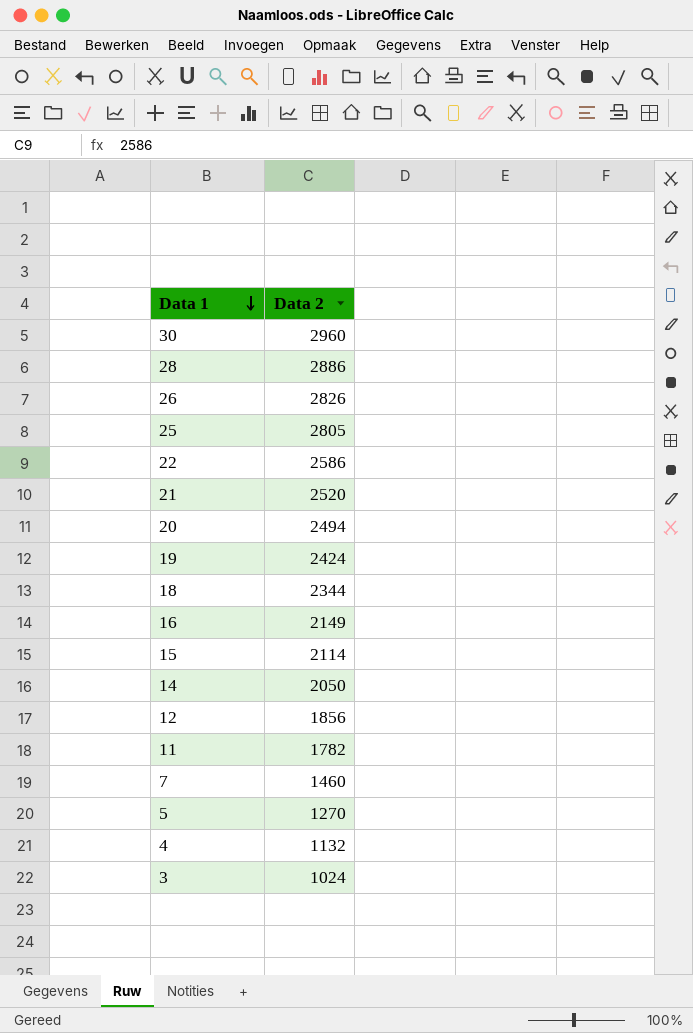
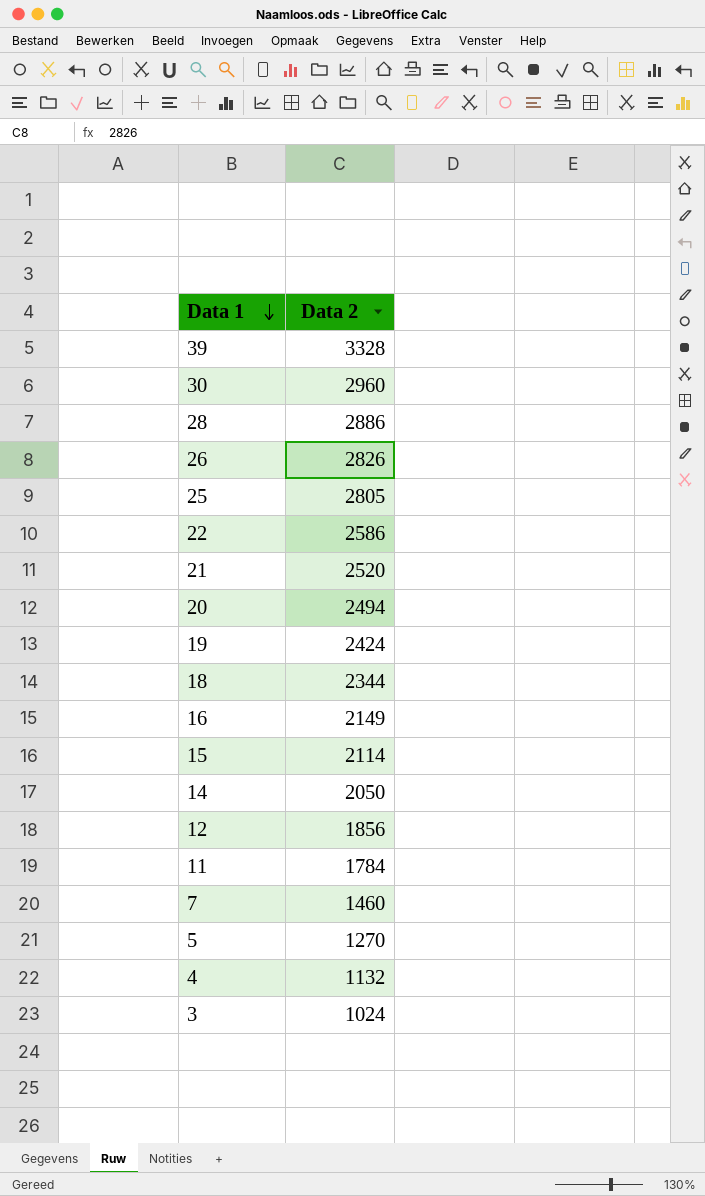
row 39: none -> 3328
11 | Data 2: 1782 -> 1784

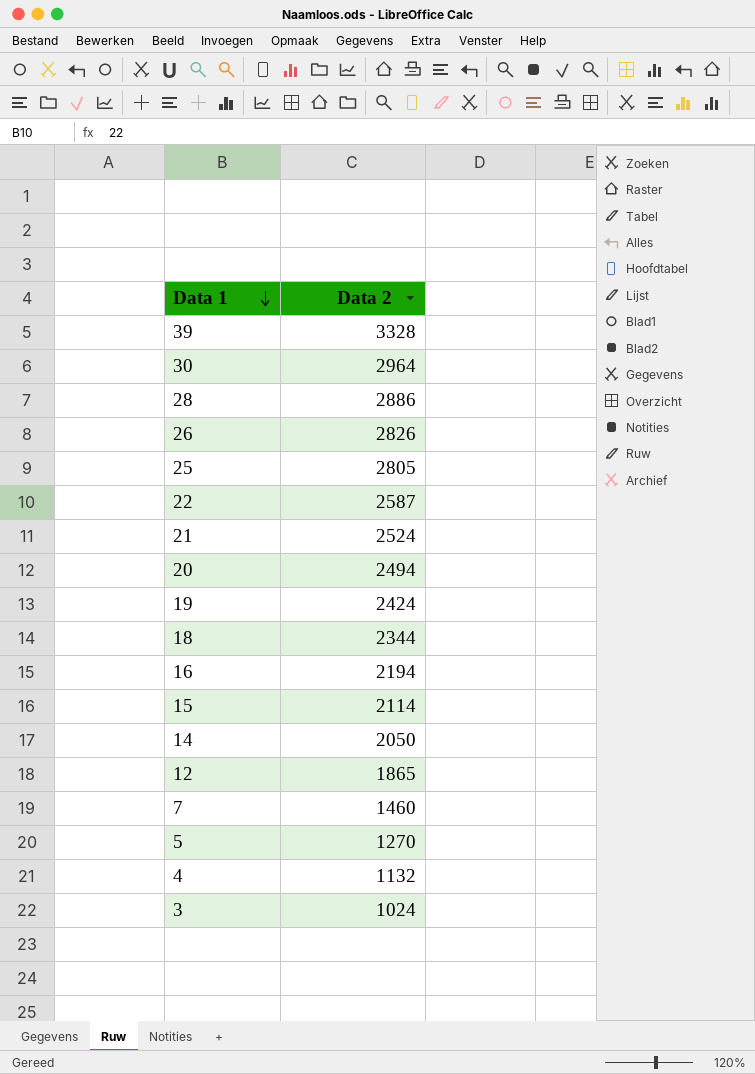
row 11: 1784 -> none
30 | Data 2: 2960 -> 2964
22 | Data 2: 2586 -> 2587
21 | Data 2: 2520 -> 2524
16 | Data 2: 2149 -> 2194
12 | Data 2: 1856 -> 1865

